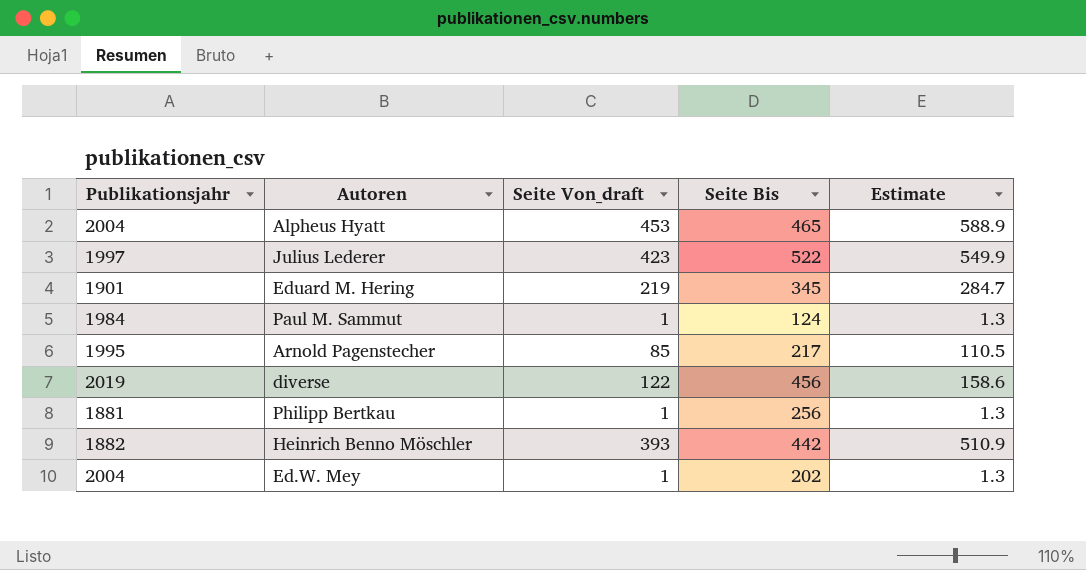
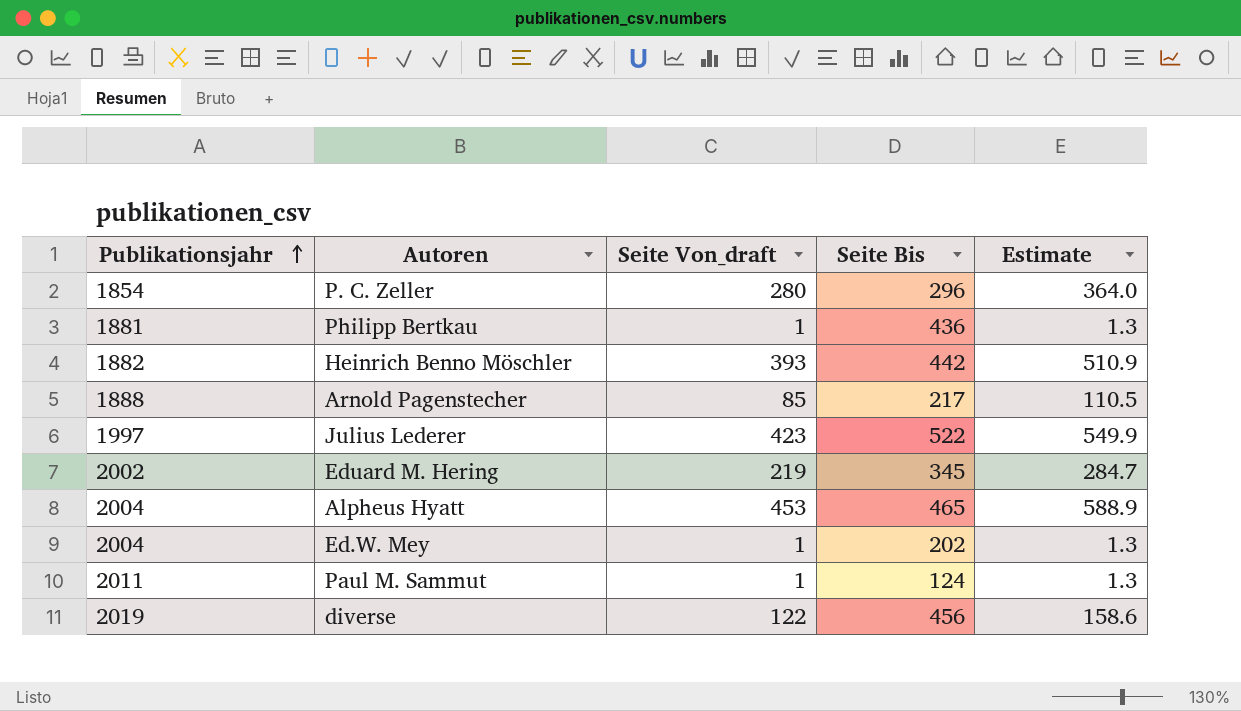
row order: none -> Publikationsjahr ascending
row P. C. Zeller: none -> 1854 | 280 | 296 | 364.0
Philipp Bertkau | Seite Bis: 256 -> 436
Arnold Pagenstecher | Publikationsjahr: 1995 -> 1888
Eduard M. Hering | Publikationsjahr: 1901 -> 2002
Paul M. Sammut | Publikationsjahr: 1984 -> 2011

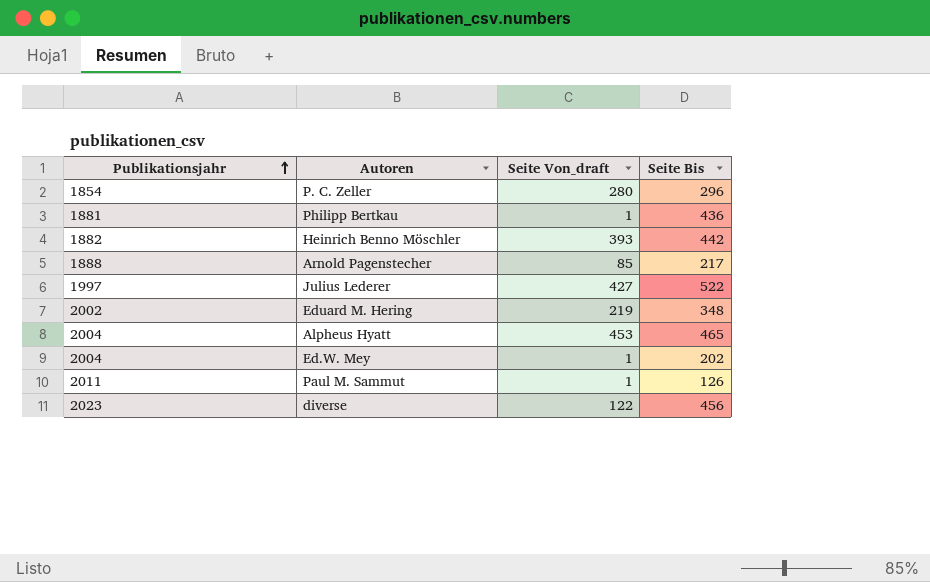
column Estimate | formula: [Seite Von_draft] * 1.3 -> none
Julius Lederer | Seite Von_draft: 423 -> 427
Eduard M. Hering | Seite Bis: 345 -> 348
Paul M. Sammut | Seite Bis: 124 -> 126
diverse | Publikationsjahr: 2019 -> 2023

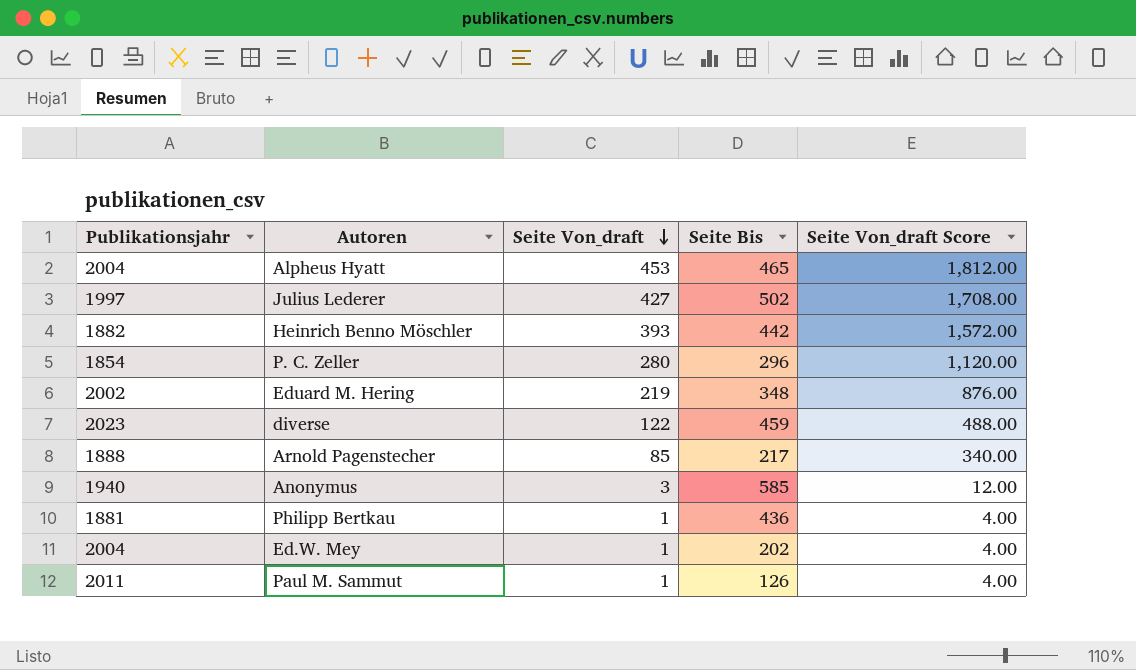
row order: Publikationsjahr ascending -> Seite Von_draft descending
column Seite Von_draft Score | formula: none -> [Seite Von_draft] * 4
Julius Lederer | Seite Bis: 522 -> 502
diverse | Seite Bis: 456 -> 459
row Anonymus: none -> 1940 | 3 | 585 | 12.00

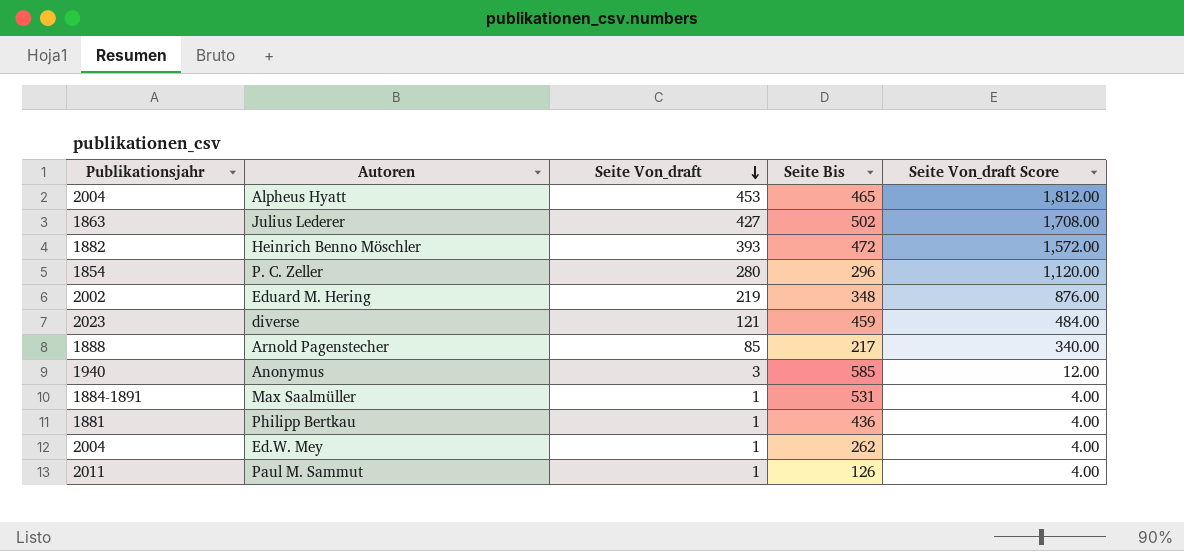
Julius Lederer | Publikationsjahr: 1997 -> 1863
Heinrich Benno Möschler | Seite Bis: 442 -> 472
diverse | Seite Von_draft: 122 -> 121
diverse | Seite Von_draft Score: 488.00 -> 484.00
row Max Saalmüller: none -> 1884-1891 | 1 | 531 | 4.00
Ed.W. Mey | Seite Bis: 202 -> 262

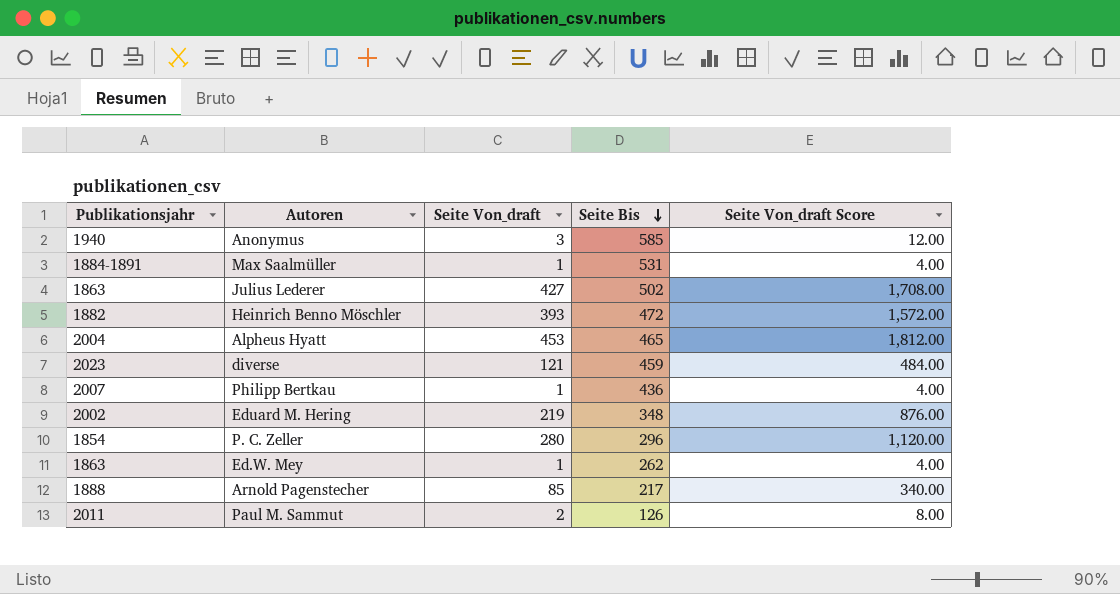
row order: Seite Von_draft descending -> Seite Bis descending
Philipp Bertkau | Publikationsjahr: 1881 -> 2007
Ed.W. Mey | Publikationsjahr: 2004 -> 1863
Paul M. Sammut | Seite Von_draft: 1 -> 2
Paul M. Sammut | Seite Von_draft Score: 4.00 -> 8.00

